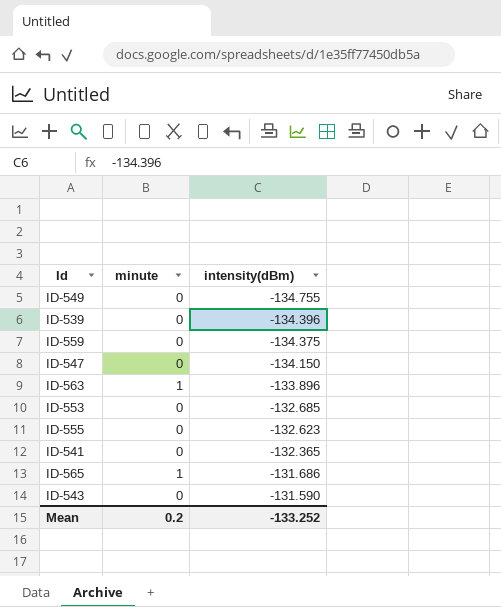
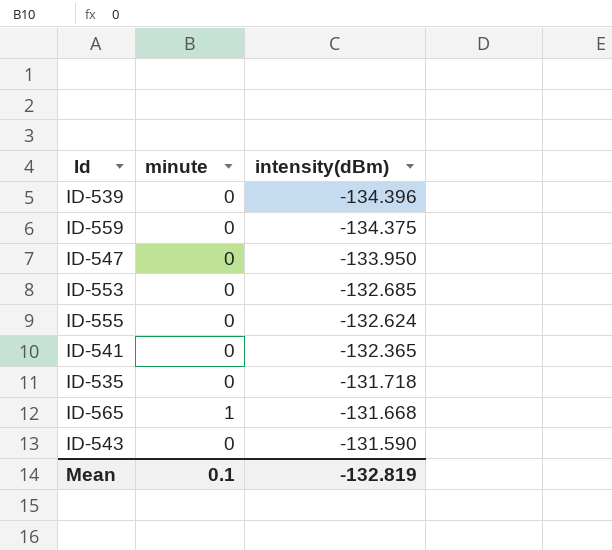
row ID-549: 0 | -134.755 -> none
row ID-563: 1 | -133.896 -> none
ID-547 | intensity(dBm): -134.150 -> -133.950
ID-555 | intensity(dBm): -132.623 -> -132.624
row ID-535: none -> 0 | -131.718
ID-565 | intensity(dBm): -131.686 -> -131.668
Mean | minute: 0.2 -> 0.1
Mean | intensity(dBm): -133.252 -> -132.819

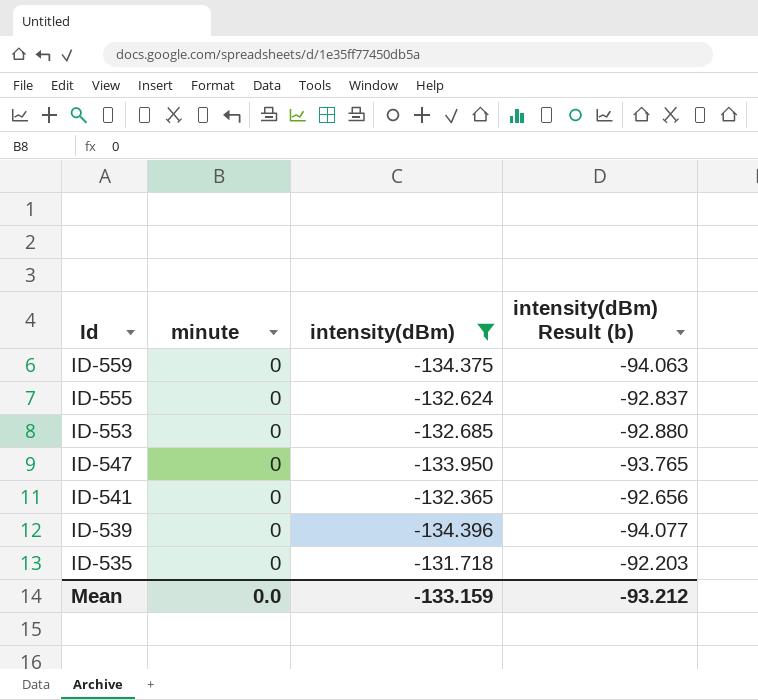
filter: none -> intensity(dBm) <= -131.718
row order: intensity(dBm) ascending -> Id descending
column intensity(dBm) Result (b) | formula: none -> [intensity(dBm)] * 0.7
Mean | minute: 0.1 -> 0.0
Mean | intensity(dBm): -132.819 -> -133.159

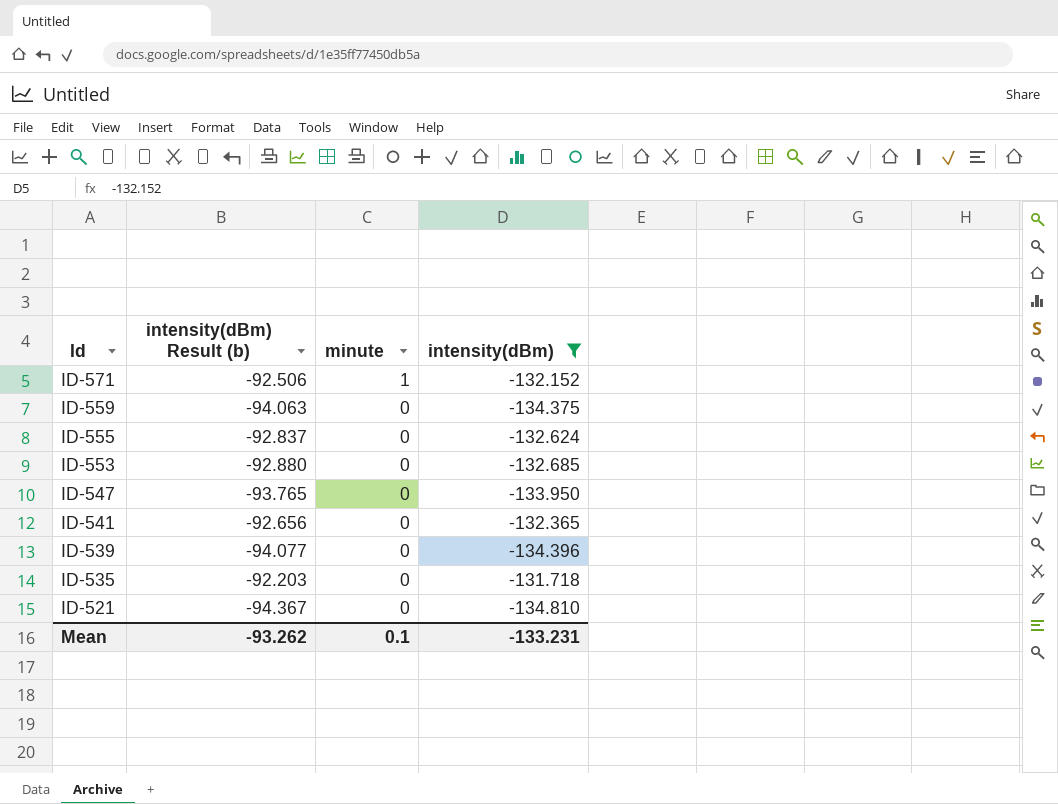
column intensity(dBm) Result (b) | position: 4 -> 2
row ID-571: none -> -92.506 | 1 | -132.152
row ID-521: none -> -94.367 | 0 | -134.810
Mean | intensity(dBm) Result (b): -93.212 -> -93.262
Mean | minute: 0.0 -> 0.1
Mean | intensity(dBm): -133.159 -> -133.231

